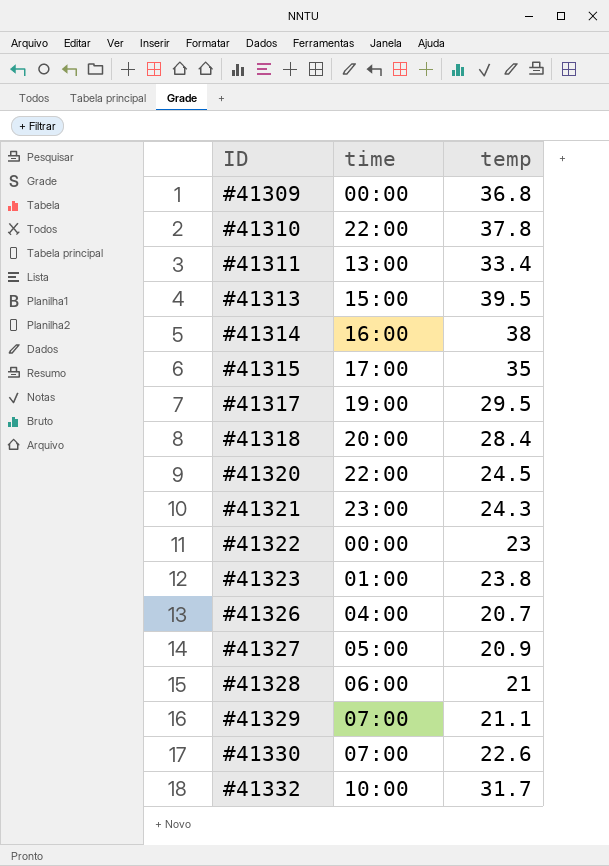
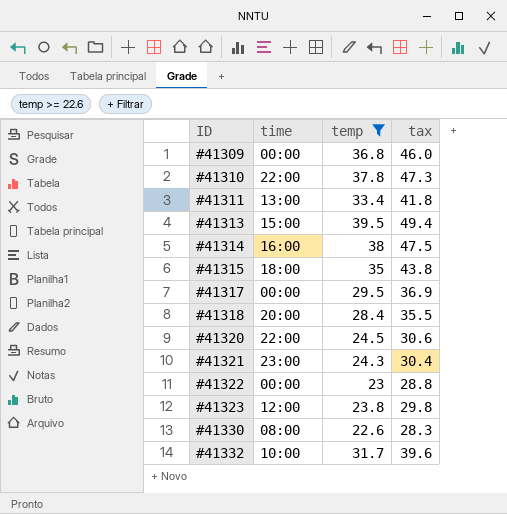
filter: none -> temp >= 22.6
column tax | formula: none -> [temp] * 1.25
#41315 | time: 17:00 -> 18:00
#41317 | time: 19:00 -> 00:00
#41323 | time: 01:00 -> 12:00
#41330 | time: 07:00 -> 08:00

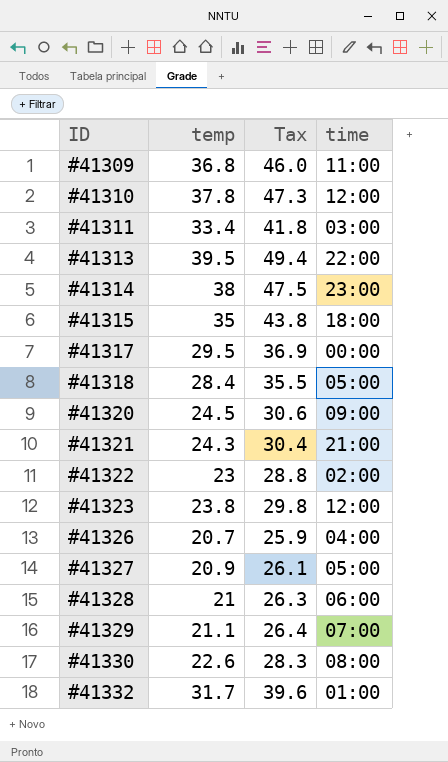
filter: temp >= 22.6 -> none
column name: tax -> Tax
column time | position: 2 -> 4
#41309 | time: 00:00 -> 11:00
#41310 | time: 22:00 -> 12:00
#41311 | time: 13:00 -> 03:00
#41313 | time: 15:00 -> 22:00
#41314 | time: 16:00 -> 23:00
#41318 | time: 20:00 -> 05:00
#41320 | time: 22:00 -> 09:00
#41321 | time: 23:00 -> 21:00
#41322 | time: 00:00 -> 02:00
#41332 | time: 10:00 -> 01:00

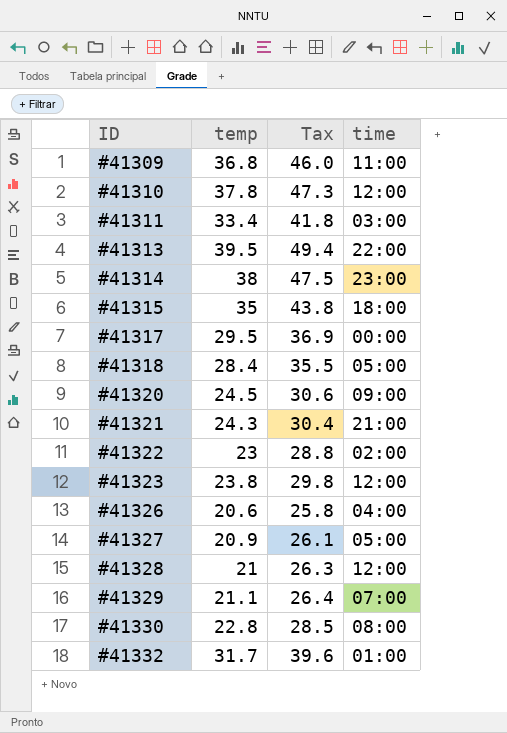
#41326 | temp: 20.7 -> 20.6
#41326 | Tax: 25.9 -> 25.8
#41328 | time: 06:00 -> 12:00
#41330 | temp: 22.6 -> 22.8
#41330 | Tax: 28.3 -> 28.5

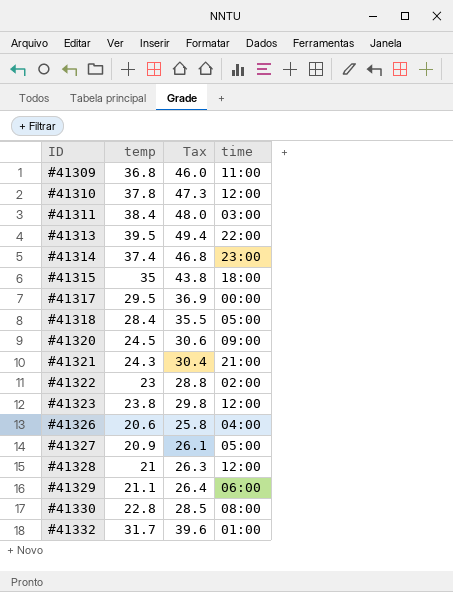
#41311 | temp: 33.4 -> 38.4
#41311 | Tax: 41.8 -> 48.0
#41314 | temp: 38 -> 37.4
#41314 | Tax: 47.5 -> 46.8
#41329 | time: 07:00 -> 06:00

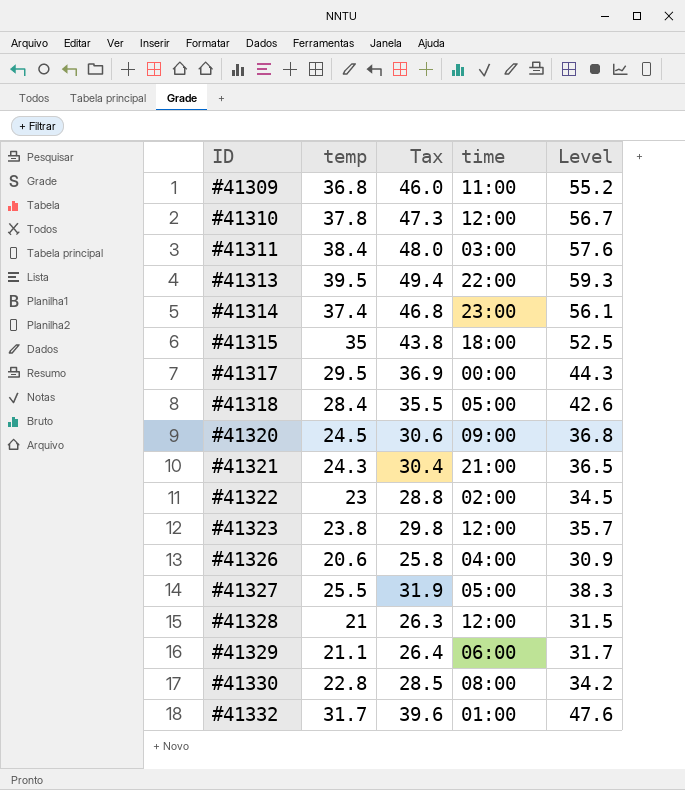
column Level | formula: none -> [temp] * 1.5
#41327 | temp: 20.9 -> 25.5
#41327 | Tax: 26.1 -> 31.9

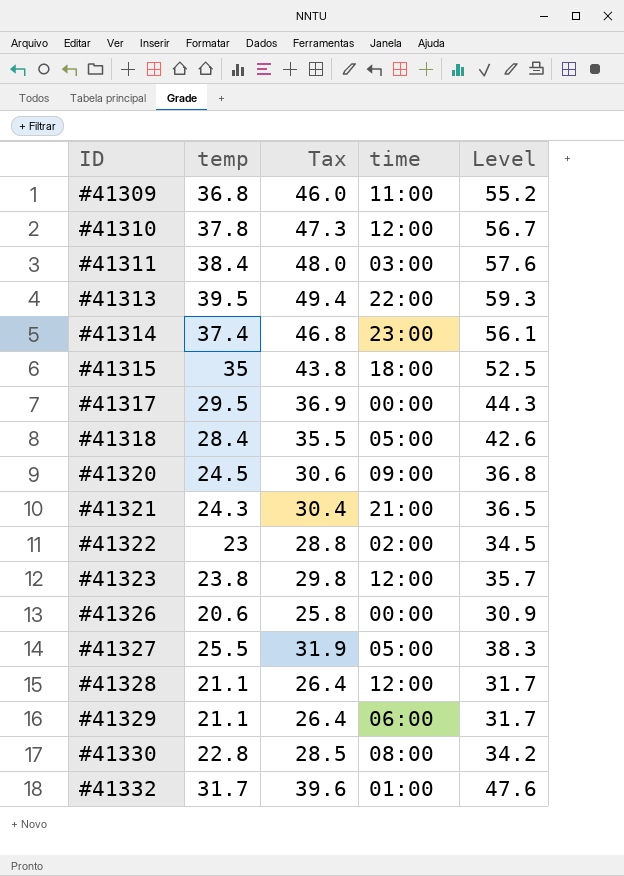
#41326 | time: 04:00 -> 00:00
#41328 | temp: 21 -> 21.1
#41328 | Tax: 26.3 -> 26.4
#41328 | Level: 31.5 -> 31.7

